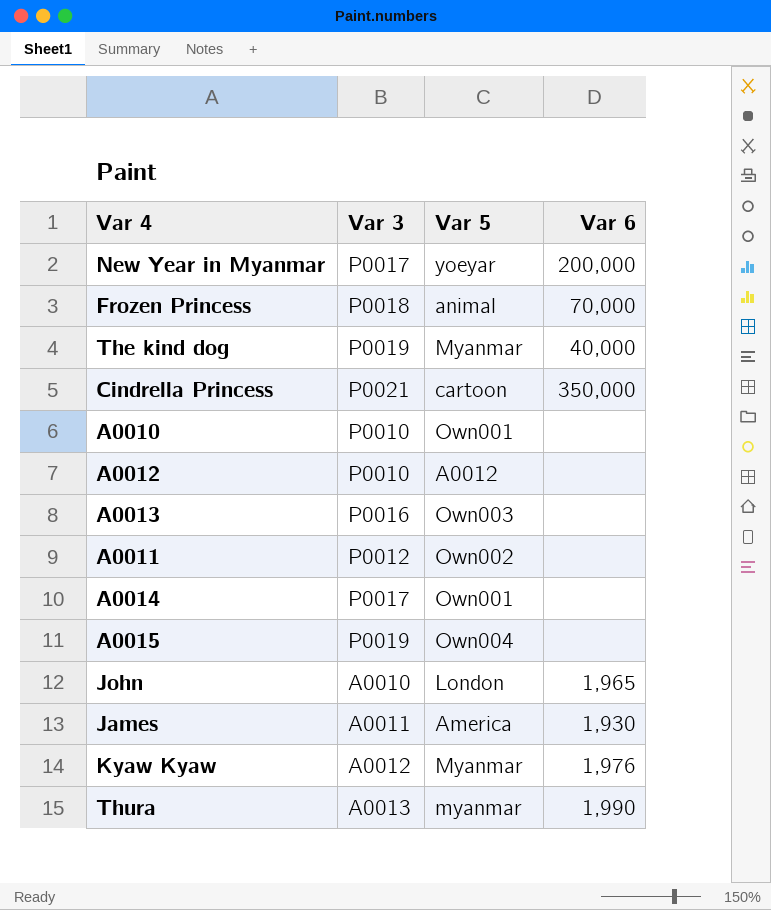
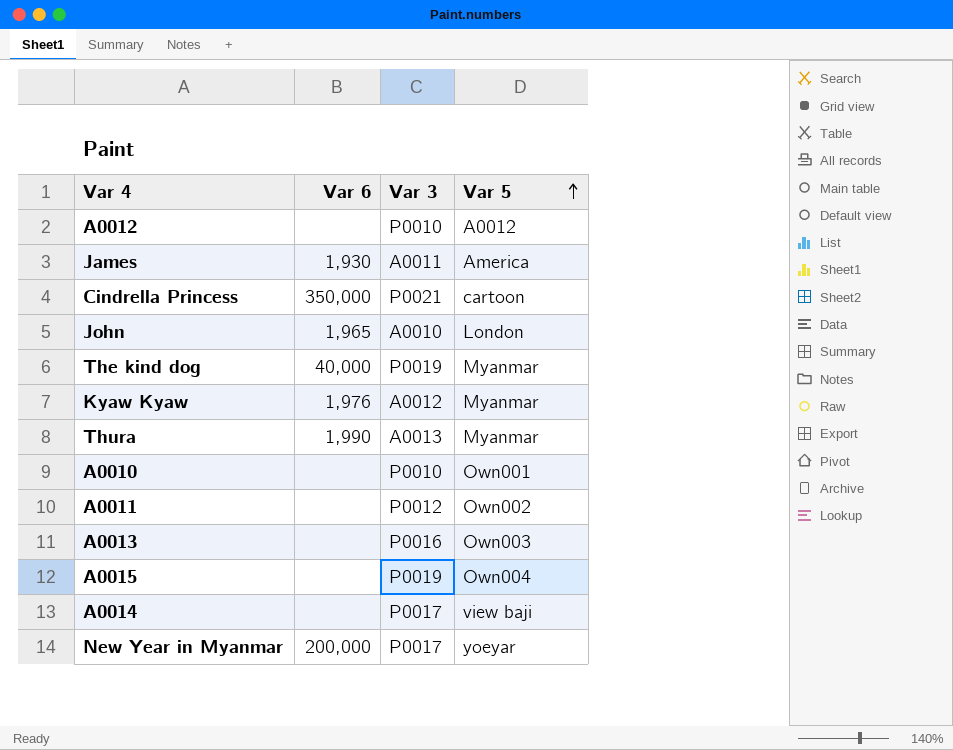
row order: none -> Var 5 ascending
column Var 6 | position: 4 -> 2
row Frozen Princess: P0018 | animal | 70,000 -> none
Thura | Var 5: myanmar -> Myanmar
A0014 | Var 5: Own001 -> view baji

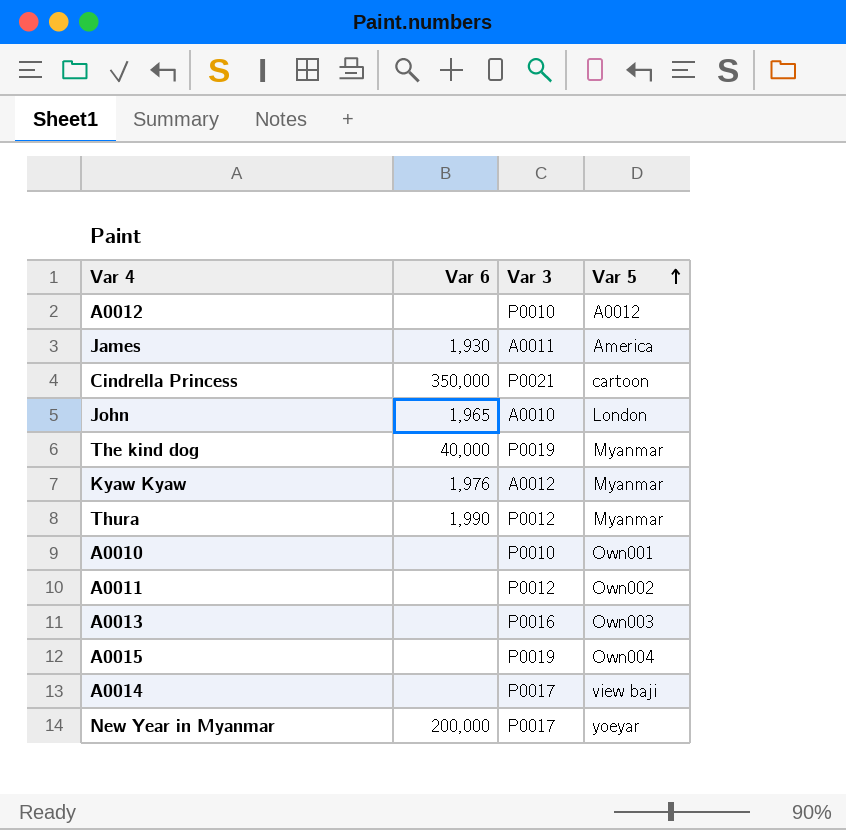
Thura | Var 3: A0013 -> P0012

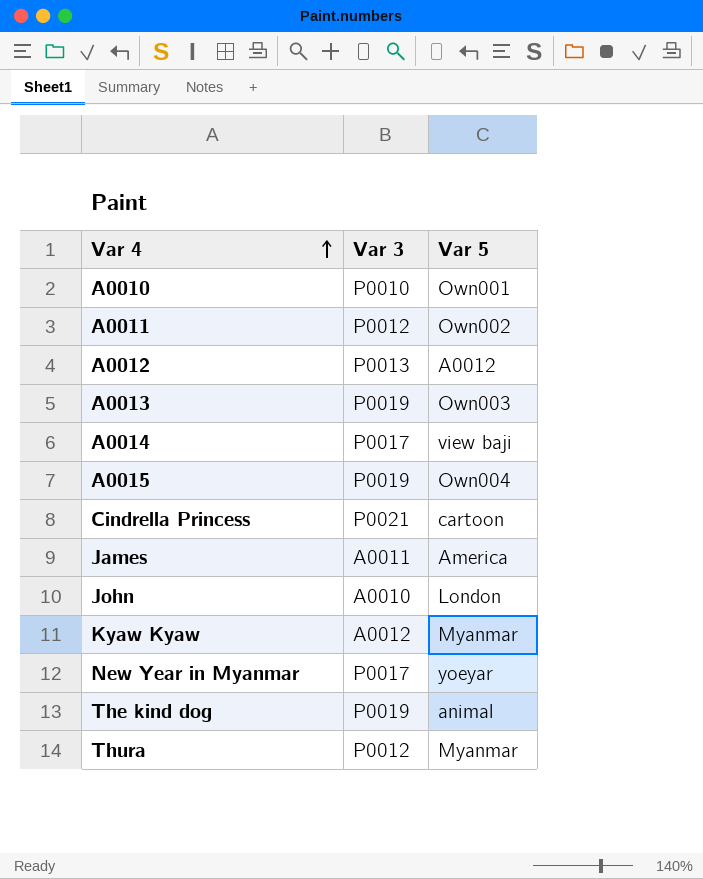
row order: Var 5 ascending -> Var 4 ascending
column Var 6 | position: 2 -> none
A0012 | Var 3: P0010 -> P0013
A0013 | Var 3: P0016 -> P0019
The kind dog | Var 5: Myanmar -> animal

